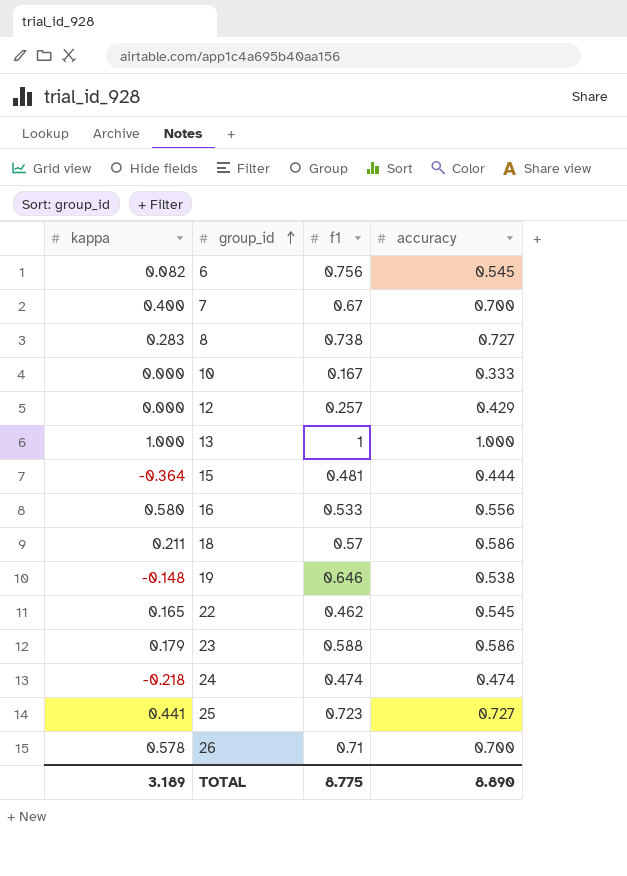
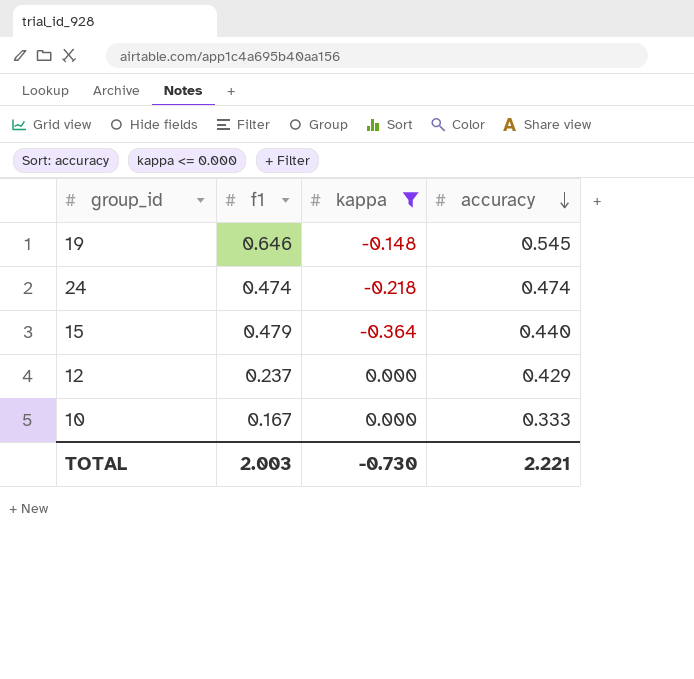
filter: none -> kappa <= 0.000
row order: group_id ascending -> accuracy descending
column kappa | position: 1 -> 3
19 | accuracy: 0.538 -> 0.545
15 | f1: 0.481 -> 0.479
15 | accuracy: 0.444 -> 0.440
12 | f1: 0.257 -> 0.237
TOTAL | f1: 8.775 -> 2.003
TOTAL | kappa: 3.189 -> -0.730
TOTAL | accuracy: 8.890 -> 2.221

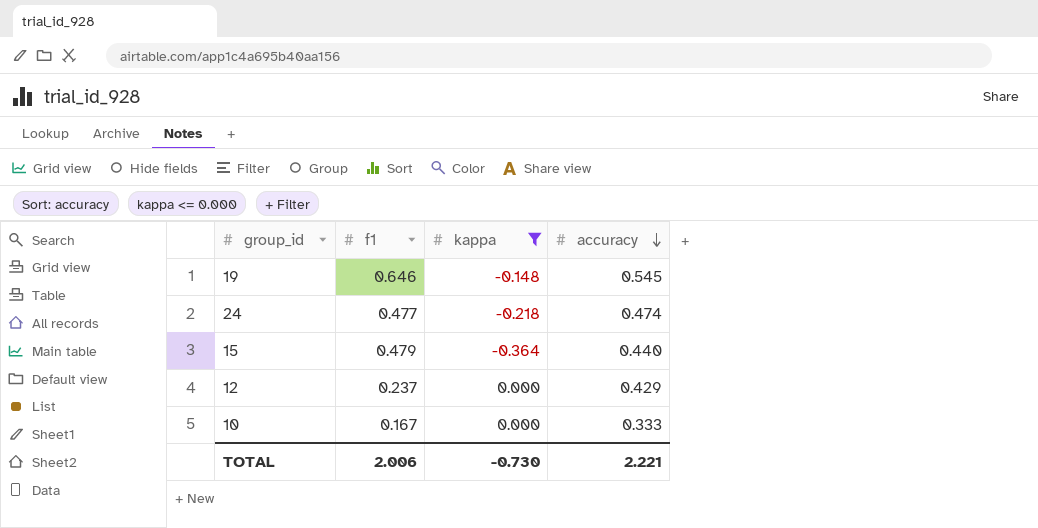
24 | f1: 0.474 -> 0.477
TOTAL | f1: 2.003 -> 2.006

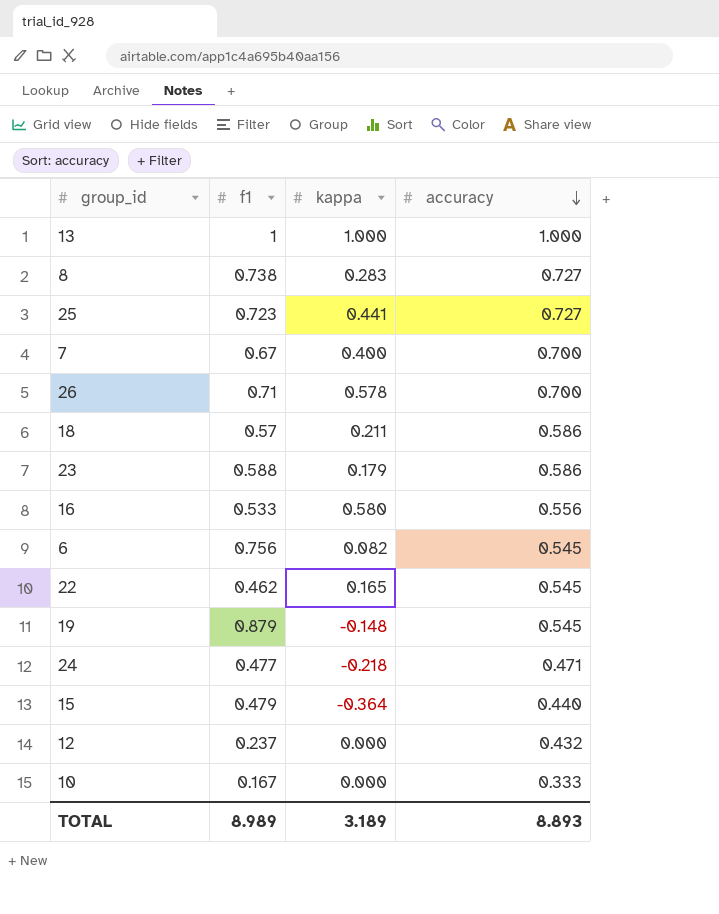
filter: kappa <= 0.000 -> none
19 | f1: 0.646 -> 0.879
24 | accuracy: 0.474 -> 0.471
12 | accuracy: 0.429 -> 0.432
TOTAL | f1: 2.006 -> 8.989
TOTAL | kappa: -0.730 -> 3.189
TOTAL | accuracy: 2.221 -> 8.893

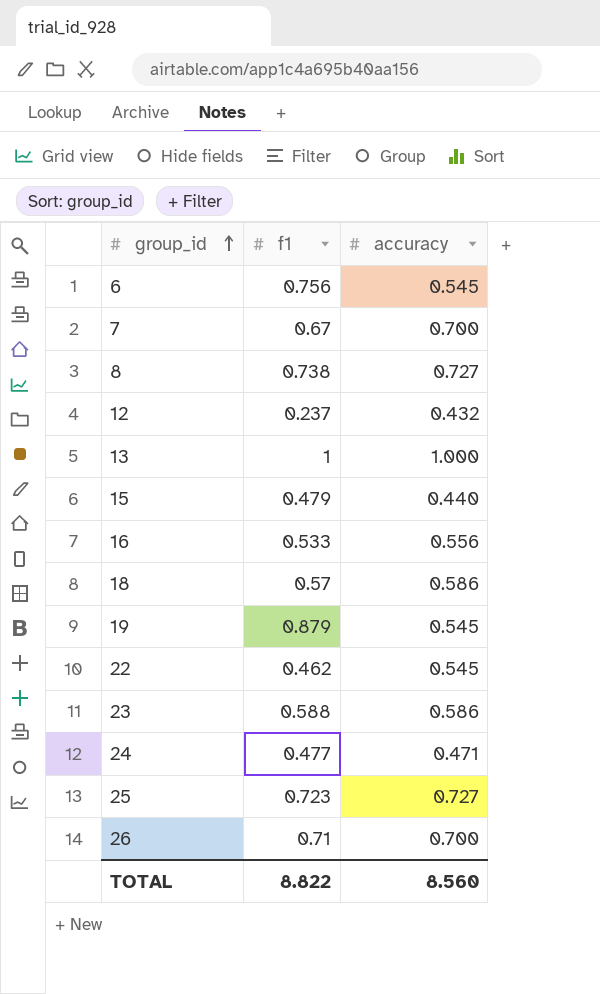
row order: accuracy descending -> group_id ascending
column kappa | position: 3 -> none
row 10: 0.167 | 0.000 | 0.333 -> none
TOTAL | f1: 8.989 -> 8.822
TOTAL | accuracy: 8.893 -> 8.560

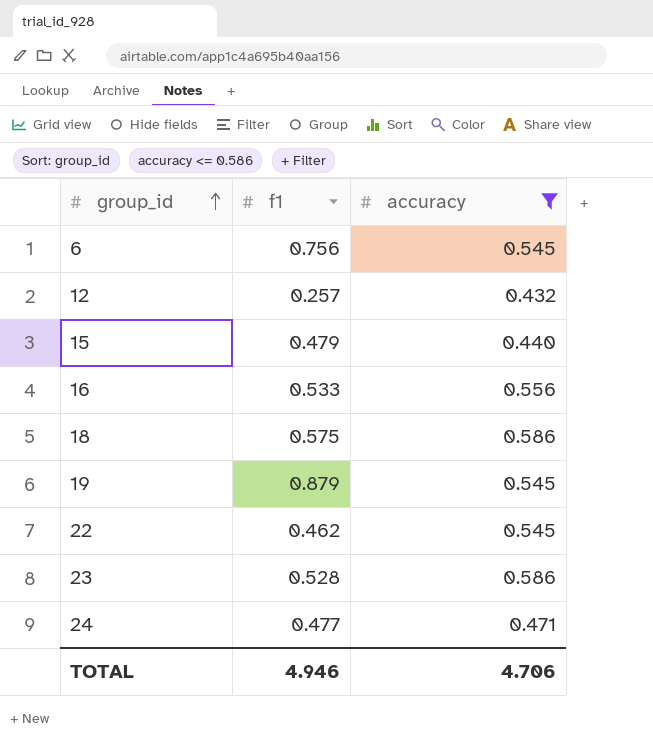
filter: none -> accuracy <= 0.586
12 | f1: 0.237 -> 0.257
18 | f1: 0.57 -> 0.575
23 | f1: 0.588 -> 0.528
TOTAL | f1: 8.822 -> 4.946
TOTAL | accuracy: 8.560 -> 4.706

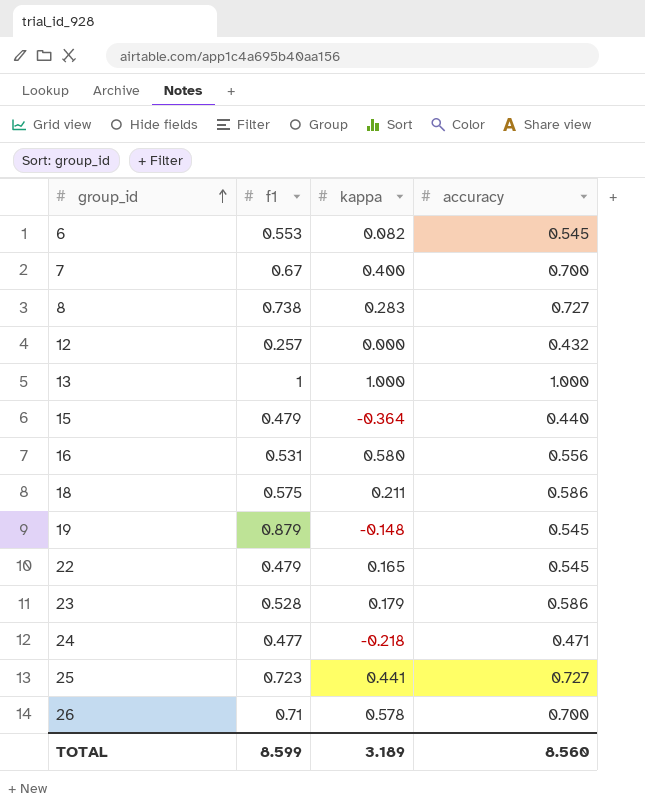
filter: accuracy <= 0.586 -> none
column kappa | position: none -> 3
6 | f1: 0.756 -> 0.553
16 | f1: 0.533 -> 0.531
22 | f1: 0.462 -> 0.479
TOTAL | f1: 4.946 -> 8.599
TOTAL | accuracy: 4.706 -> 8.560

